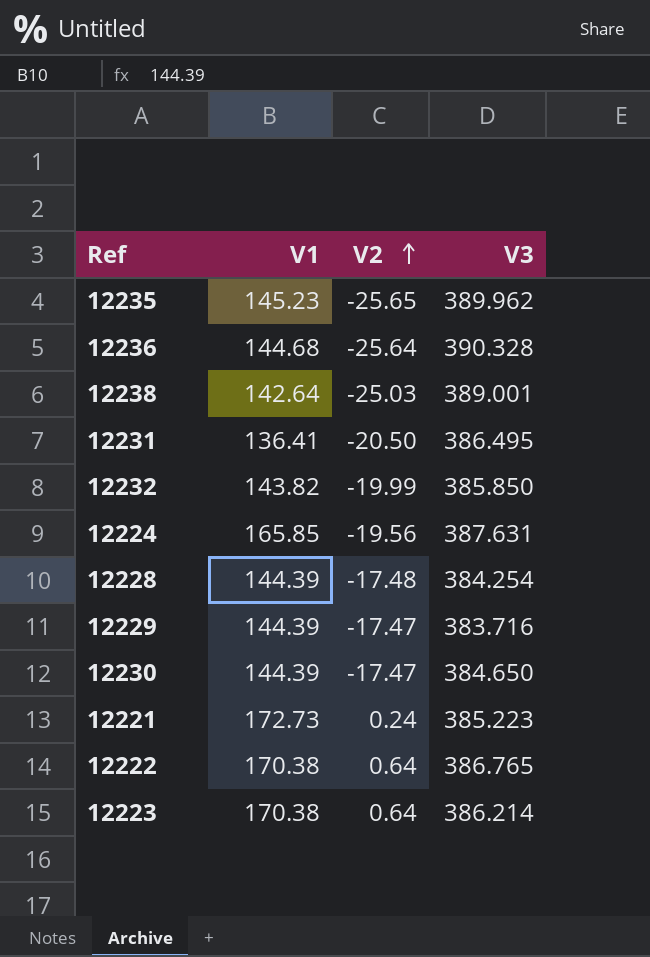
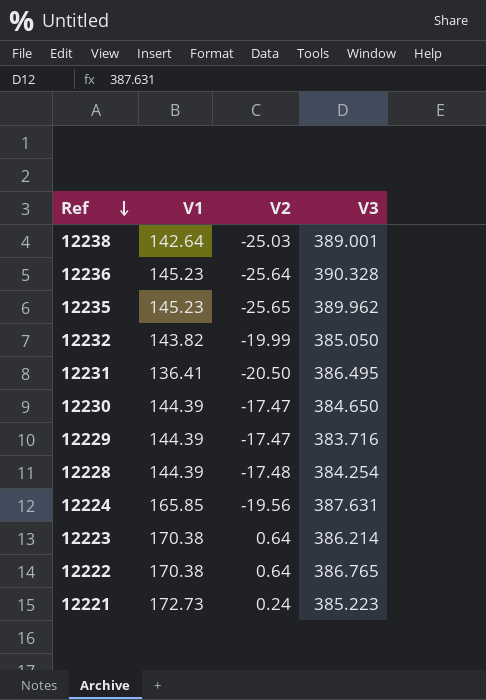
row order: V2 ascending -> Ref descending
12236 | V1: 144.68 -> 145.23
12232 | V3: 385.850 -> 385.050

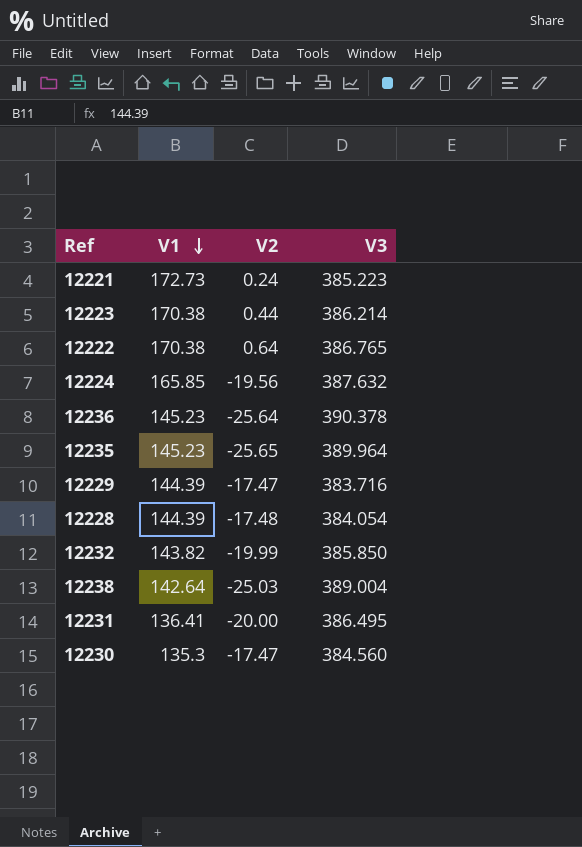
row order: Ref descending -> V1 descending
12223 | V2: 0.64 -> 0.44
12224 | V3: 387.631 -> 387.632
12236 | V3: 390.328 -> 390.378
12235 | V3: 389.962 -> 389.964
12228 | V3: 384.254 -> 384.054
12232 | V3: 385.050 -> 385.850
12238 | V3: 389.001 -> 389.004
12231 | V2: -20.50 -> -20.00
12230 | V1: 144.39 -> 135.3
12230 | V3: 384.650 -> 384.560

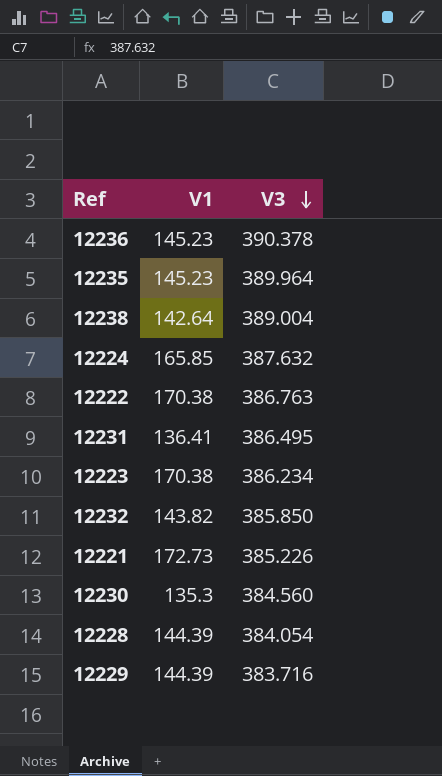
row order: V1 descending -> V3 descending
column V2 | position: 3 -> none
12222 | V3: 386.765 -> 386.763
12223 | V3: 386.214 -> 386.234
12221 | V3: 385.223 -> 385.226

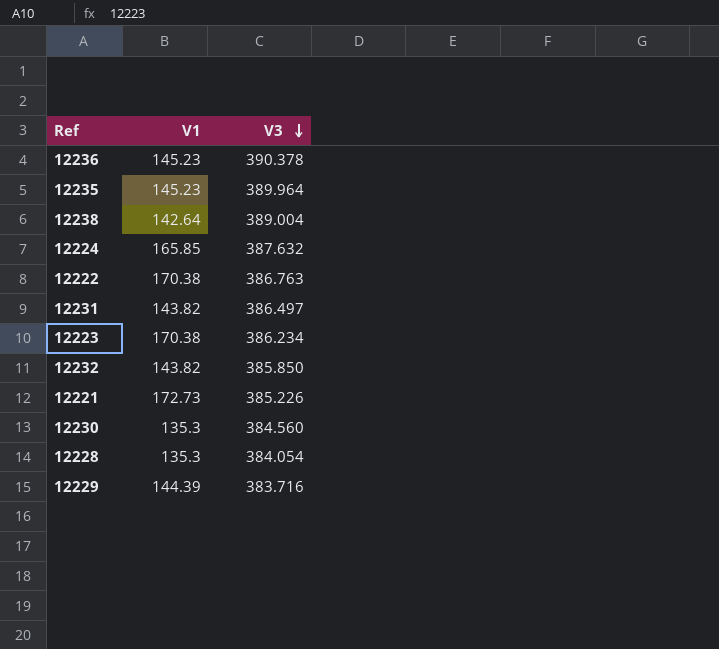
12231 | V1: 136.41 -> 143.82
12231 | V3: 386.495 -> 386.497
12228 | V1: 144.39 -> 135.3

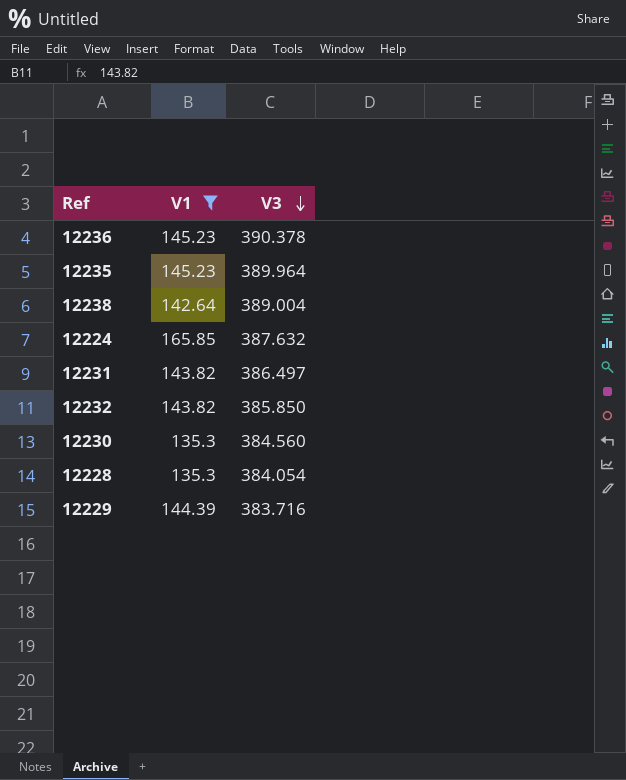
filter: none -> V1 <= 165.85

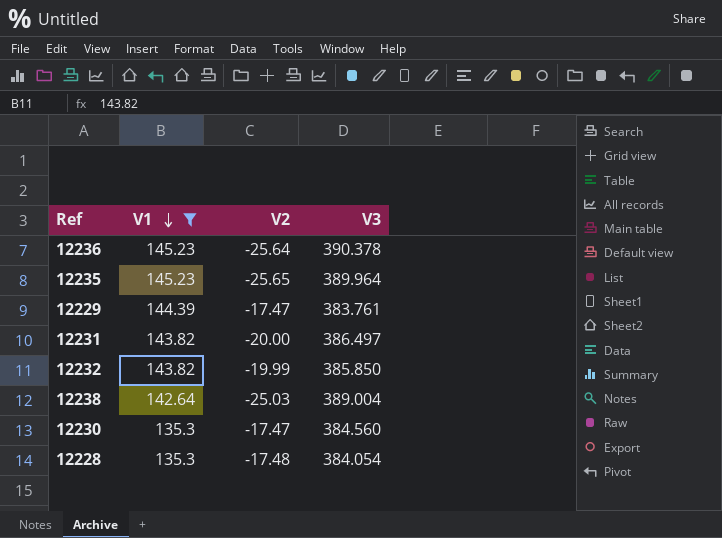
row order: V3 descending -> V1 descending
column V2 | position: none -> 3
row 12224: 165.85 | 387.632 -> none
12229 | V3: 383.716 -> 383.761

